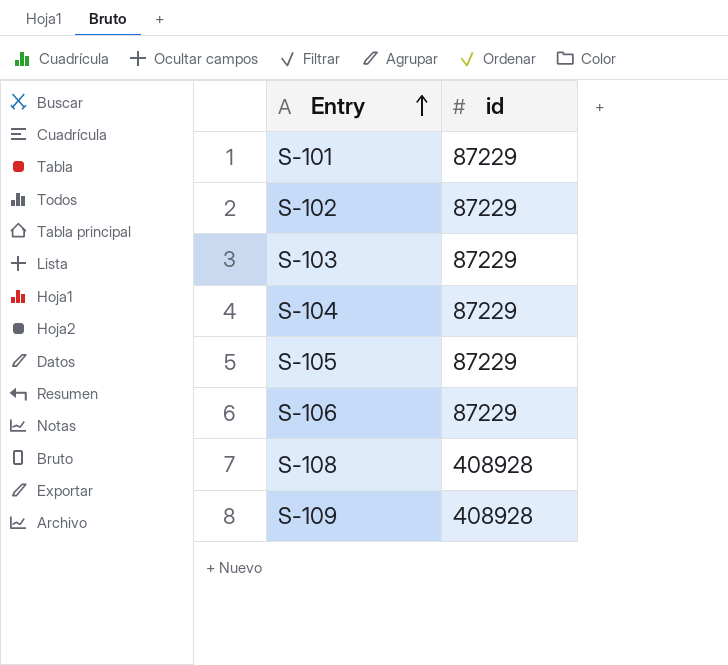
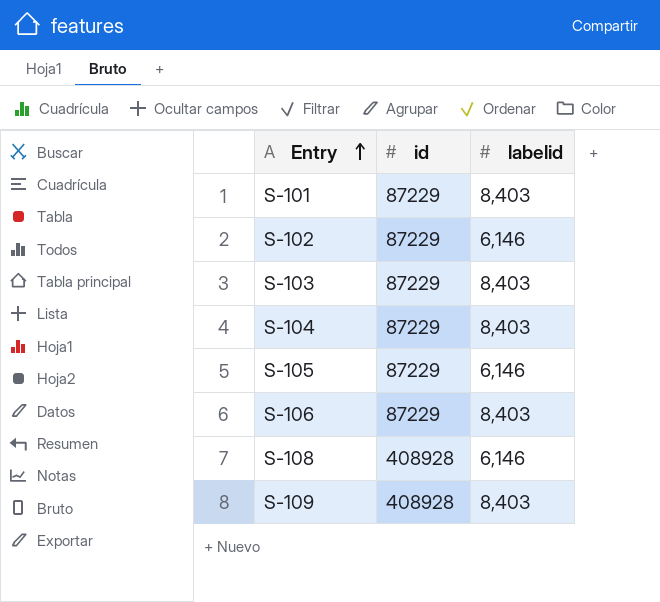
column labelid | position: none -> 3

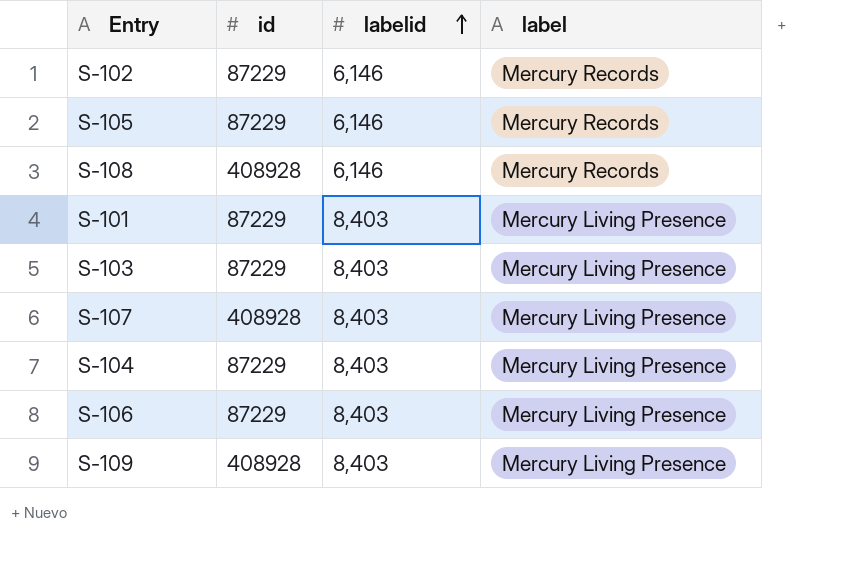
row order: Entry ascending -> labelid ascending
column label | position: none -> 4
row S-107: none -> 408928 | 8,403 | Mercury Living Presence

